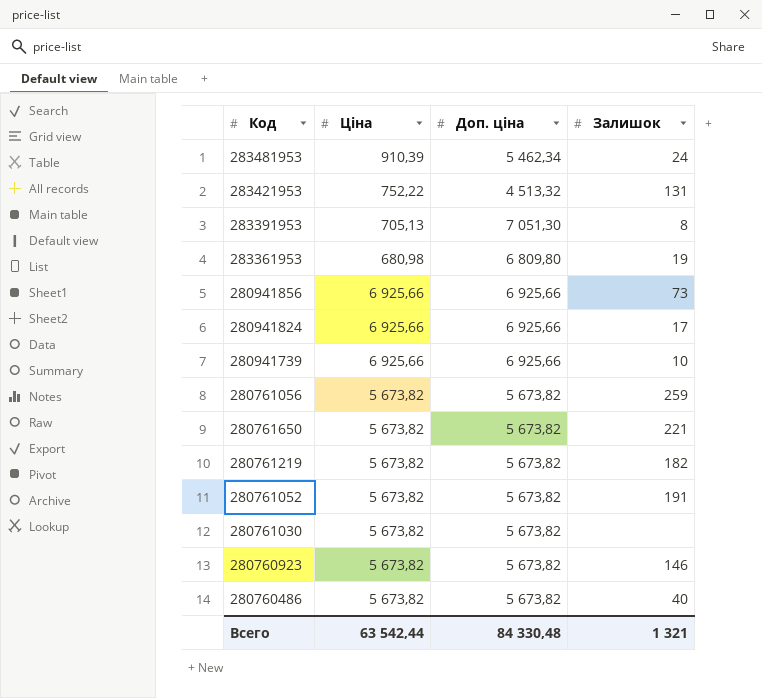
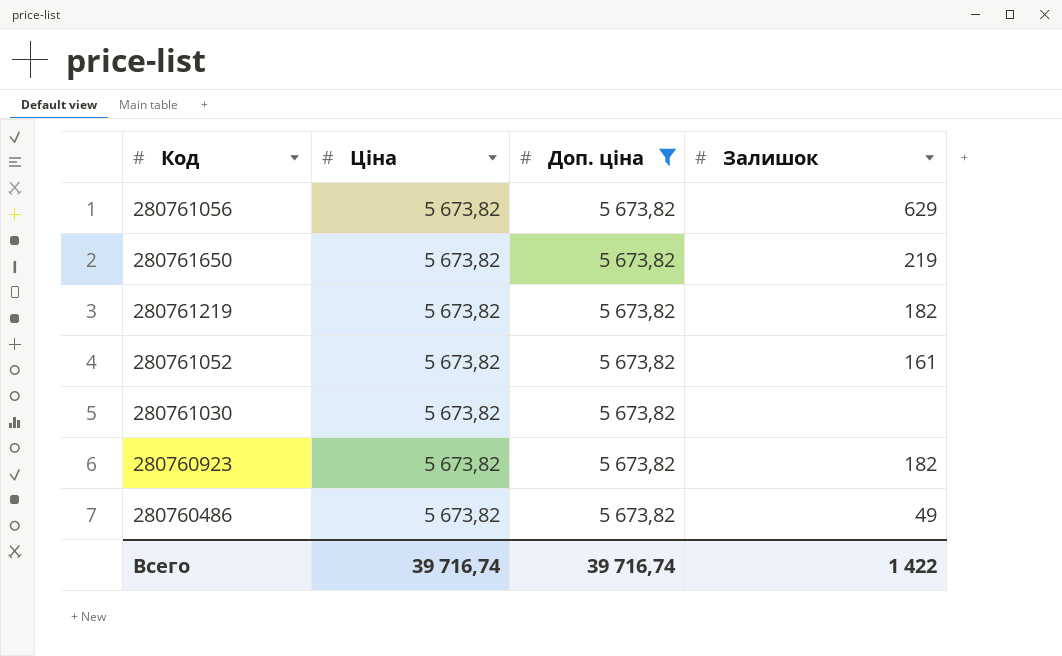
filter: none -> Доп. ціна = 5 673,82
280761056 | Залишок: 259 -> 629
280761650 | Залишок: 221 -> 219
280761052 | Залишок: 191 -> 161
280760923 | Залишок: 146 -> 182
280760486 | Залишок: 40 -> 49
Всего | Ціна: 63 542,44 -> 39 716,74
Всего | Доп. ціна: 84 330,48 -> 39 716,74
Всего | Залишок: 1 321 -> 1 422

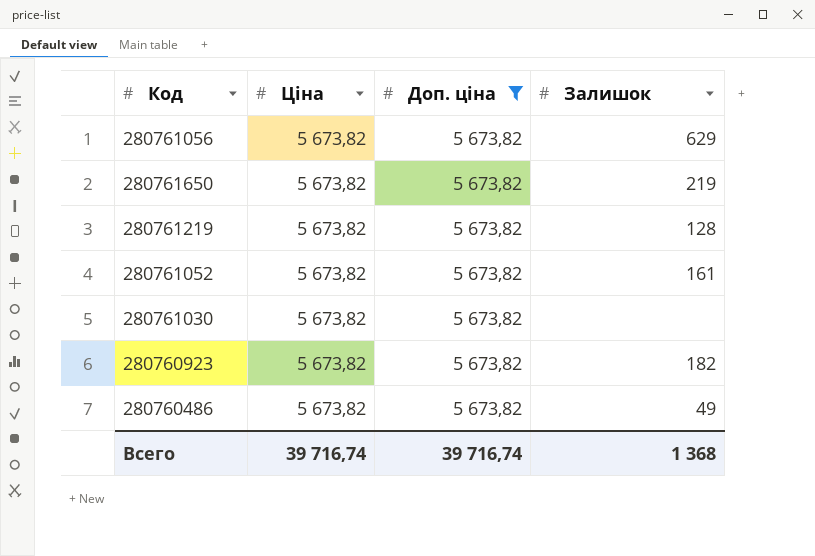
280761219 | Залишок: 182 -> 128
Всего | Залишок: 1 422 -> 1 368

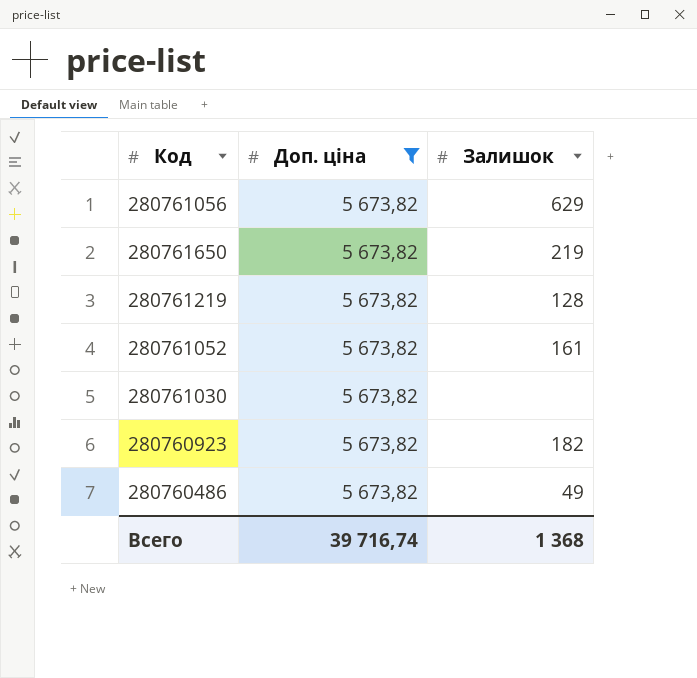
column Ціна | position: 2 -> none

